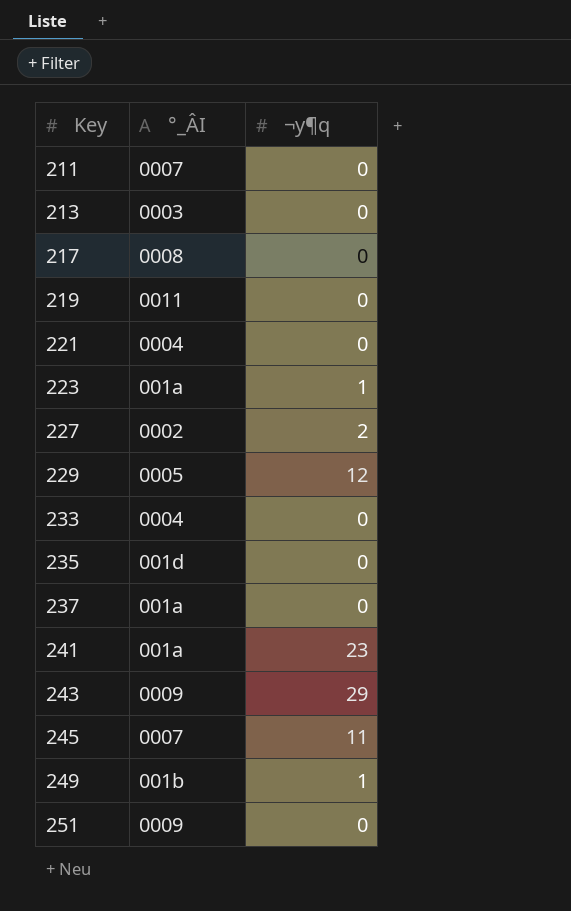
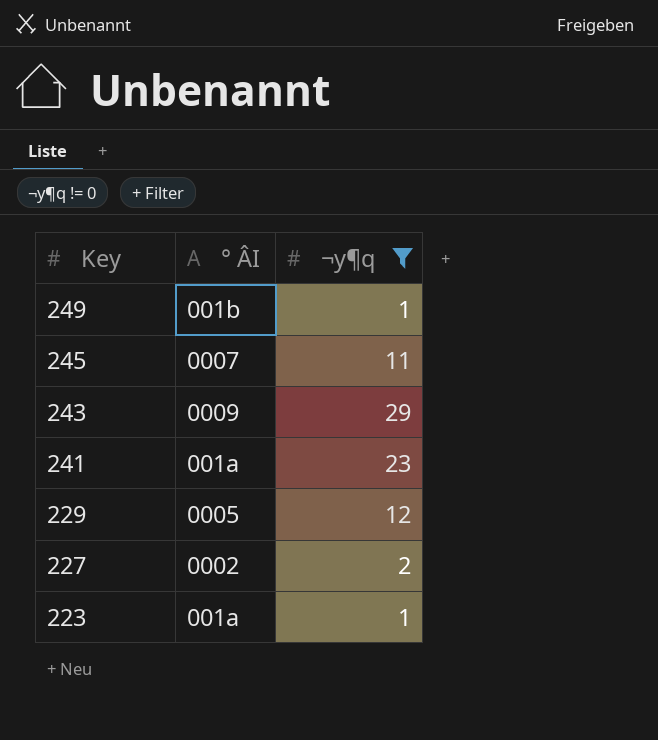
filter: none -> ¬y¶q != 0
row order: Key ascending -> Key descending
column name: °_ÂI -> ° ÂI

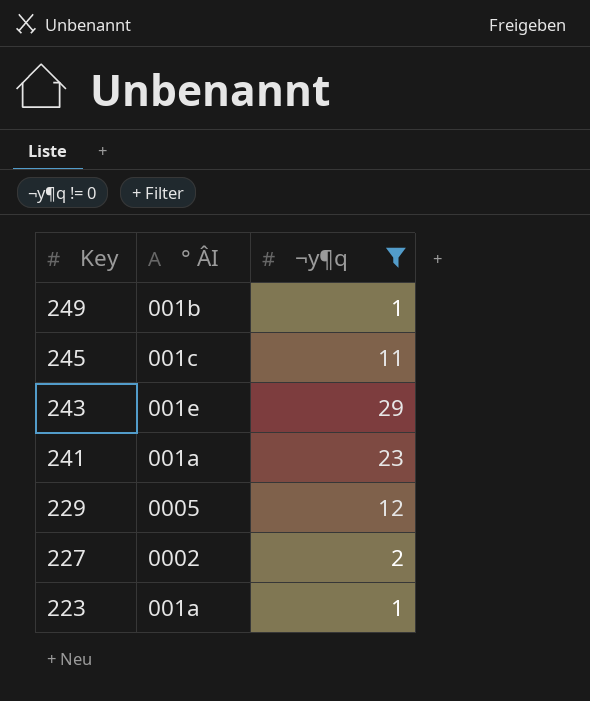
245 | ° ÂI: 0007 -> 001c
243 | ° ÂI: 0009 -> 001e

